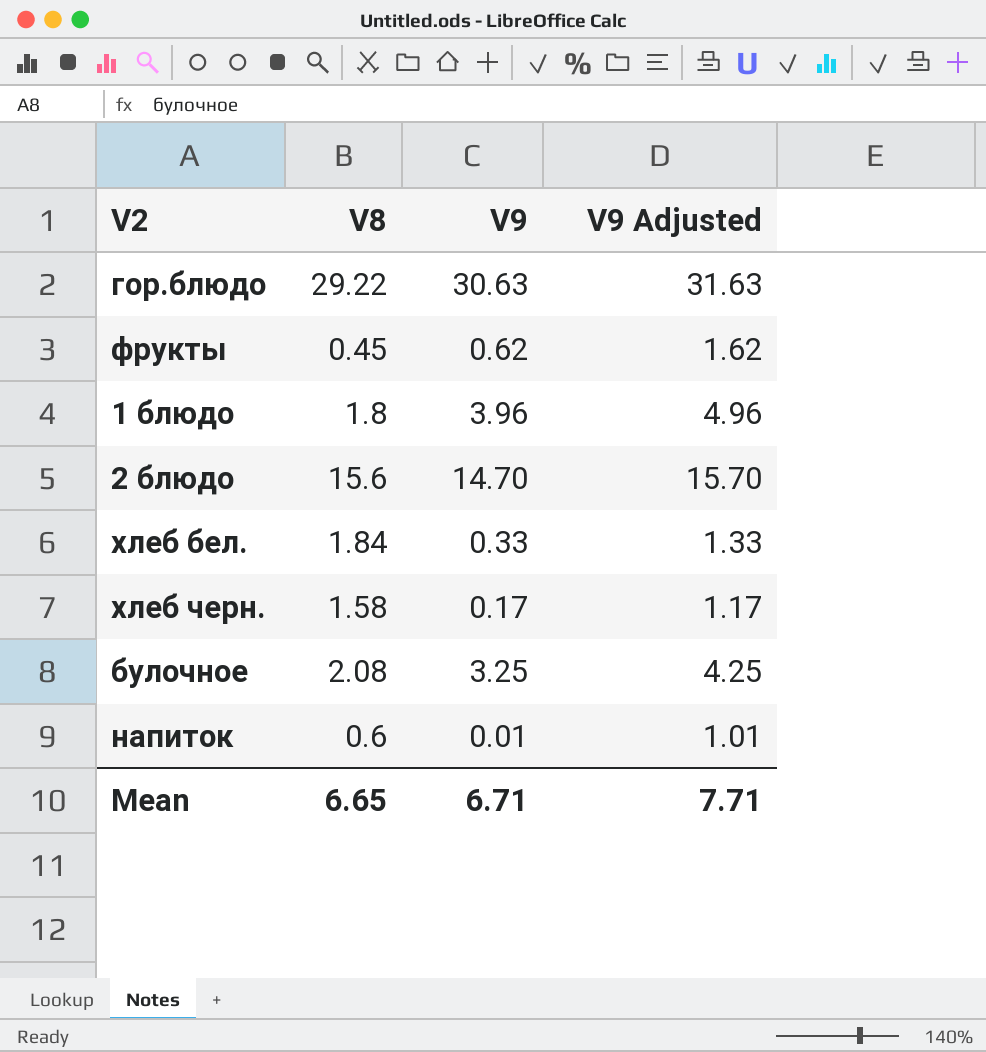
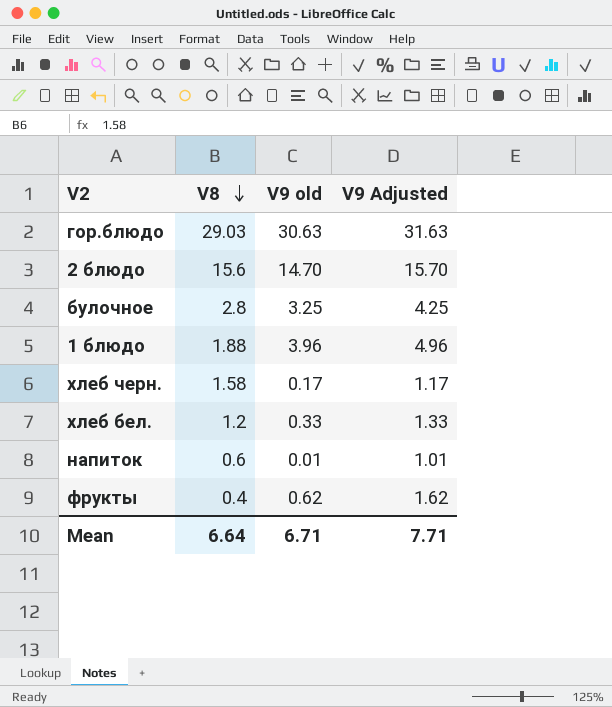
row order: none -> V8 descending
column name: V9 -> V9 old
гор.блюдо | V8: 29.22 -> 29.03
булочное | V8: 2.08 -> 2.8
1 блюдо | V8: 1.8 -> 1.88
хлеб бел. | V8: 1.84 -> 1.2
фрукты | V8: 0.45 -> 0.4
Mean | V8: 6.65 -> 6.64

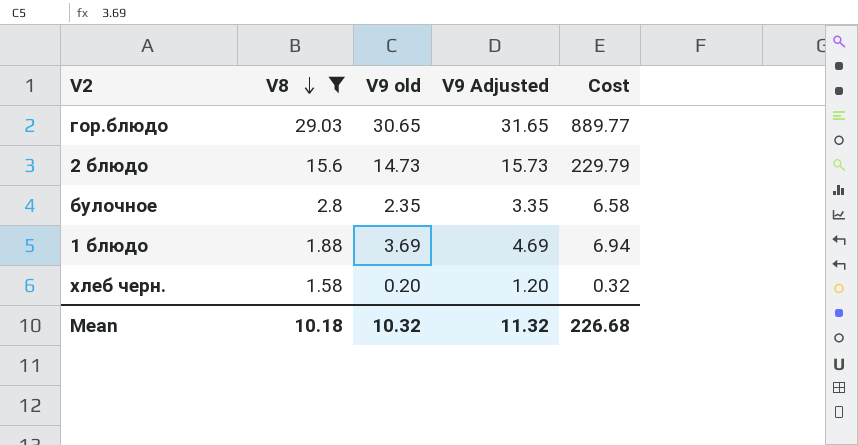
filter: none -> V8 >= 1.58
column Cost | formula: none -> [V8] * [V9 old]
гор.блюдо | V9 old: 30.63 -> 30.65
гор.блюдо | V9 Adjusted: 31.63 -> 31.65
2 блюдо | V9 old: 14.70 -> 14.73
2 блюдо | V9 Adjusted: 15.70 -> 15.73
булочное | V9 old: 3.25 -> 2.35
булочное | V9 Adjusted: 4.25 -> 3.35
1 блюдо | V9 old: 3.96 -> 3.69
1 блюдо | V9 Adjusted: 4.96 -> 4.69
хлеб черн. | V9 old: 0.17 -> 0.20
хлеб черн. | V9 Adjusted: 1.17 -> 1.20
Mean | V8: 6.64 -> 10.18
Mean | V9 old: 6.71 -> 10.32
Mean | V9 Adjusted: 7.71 -> 11.32

